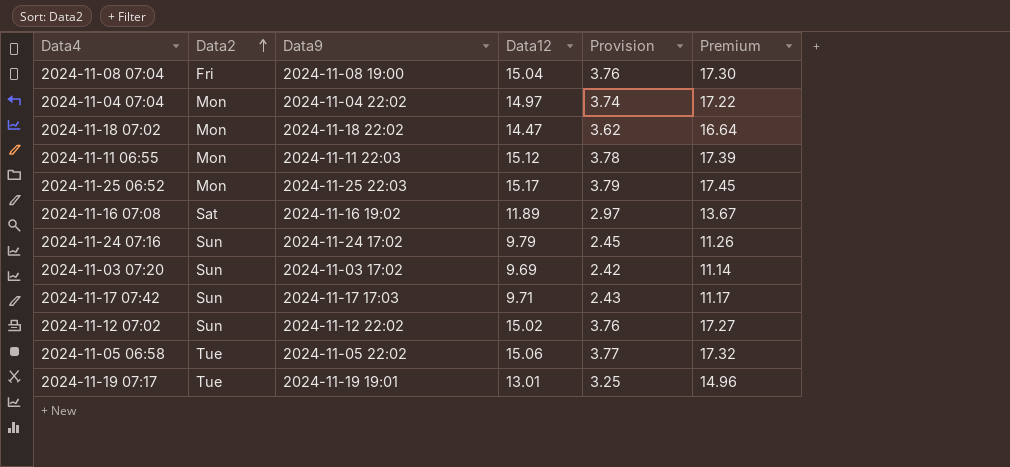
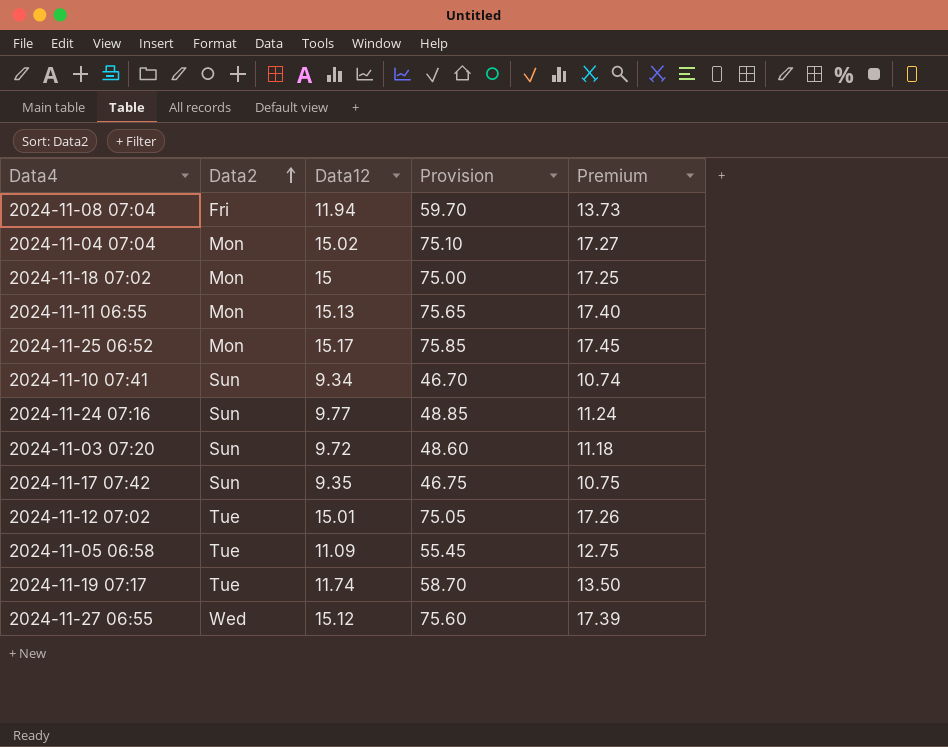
column Data9 | position: 3 -> none
column Provision | formula: [Data12] * 0.25 -> [Data12] * 5
row 2024-11-16 07:08: Sat | 2024-11-16 19:02 | 11.89 | 2.97 | 13.67 -> none
2024-11-08 07:04 | Data12: 15.04 -> 11.94
2024-11-08 07:04 | Premium: 17.30 -> 13.73
2024-11-04 07:04 | Data12: 14.97 -> 15.02
2024-11-04 07:04 | Premium: 17.22 -> 17.27
2024-11-18 07:02 | Data12: 14.47 -> 15
2024-11-18 07:02 | Premium: 16.64 -> 17.25
2024-11-11 06:55 | Data12: 15.12 -> 15.13
2024-11-11 06:55 | Premium: 17.39 -> 17.40
row 2024-11-10 07:41: none -> Sun | 9.34 | 46.70 | 10.74
2024-11-24 07:16 | Data12: 9.79 -> 9.77
2024-11-24 07:16 | Premium: 11.26 -> 11.24
2024-11-03 07:20 | Data12: 9.69 -> 9.72
2024-11-03 07:20 | Premium: 11.14 -> 11.18
2024-11-17 07:42 | Data12: 9.71 -> 9.35
2024-11-17 07:42 | Premium: 11.17 -> 10.75
2024-11-12 07:02 | Data2: Sun -> Tue
2024-11-12 07:02 | Data12: 15.02 -> 15.01
2024-11-12 07:02 | Premium: 17.27 -> 17.26
2024-11-05 06:58 | Data12: 15.06 -> 11.09
2024-11-05 06:58 | Premium: 17.32 -> 12.75
2024-11-19 07:17 | Data12: 13.01 -> 11.74
2024-11-19 07:17 | Premium: 14.96 -> 13.50
row 2024-11-27 06:55: none -> Wed | 15.12 | 75.60 | 17.39

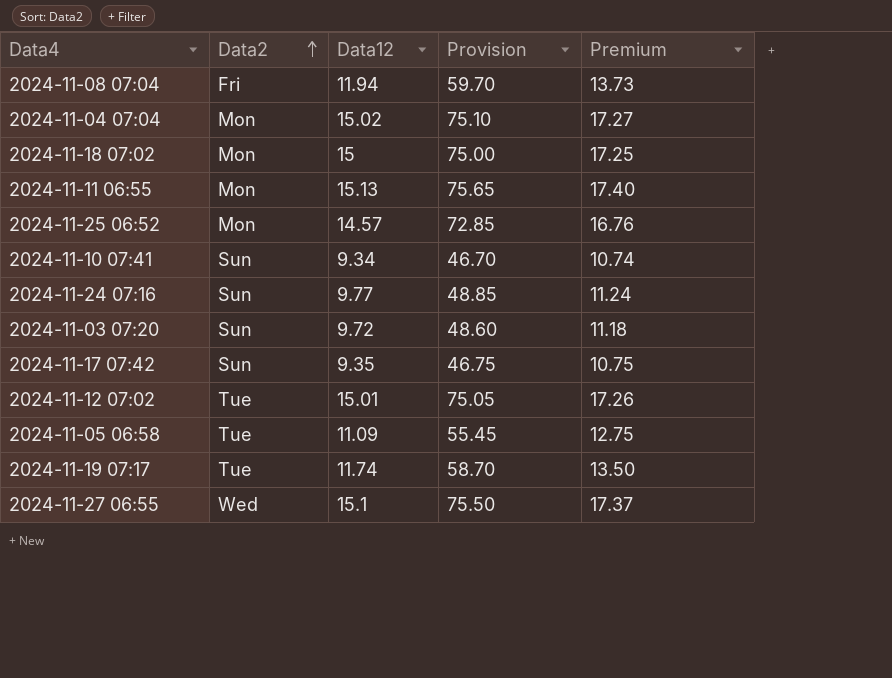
2024-11-25 06:52 | Data12: 15.17 -> 14.57
2024-11-25 06:52 | Provision: 75.85 -> 72.85
2024-11-25 06:52 | Premium: 17.45 -> 16.76
2024-11-27 06:55 | Data12: 15.12 -> 15.1
2024-11-27 06:55 | Provision: 75.60 -> 75.50
2024-11-27 06:55 | Premium: 17.39 -> 17.37

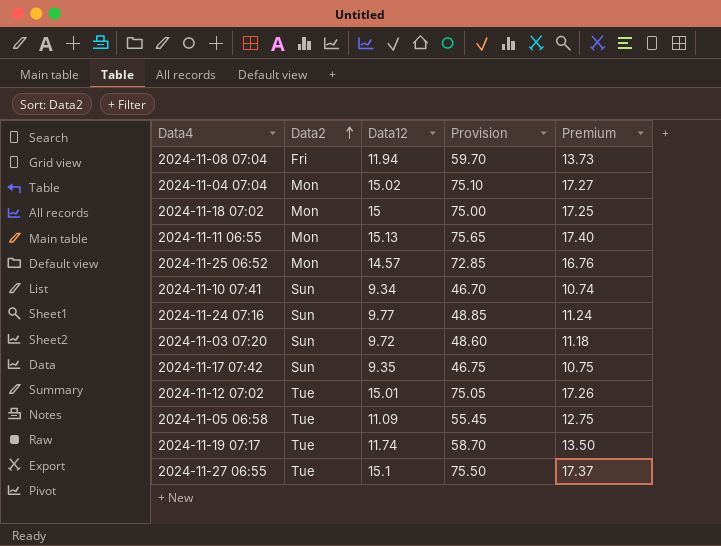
2024-11-27 06:55 | Data2: Wed -> Tue

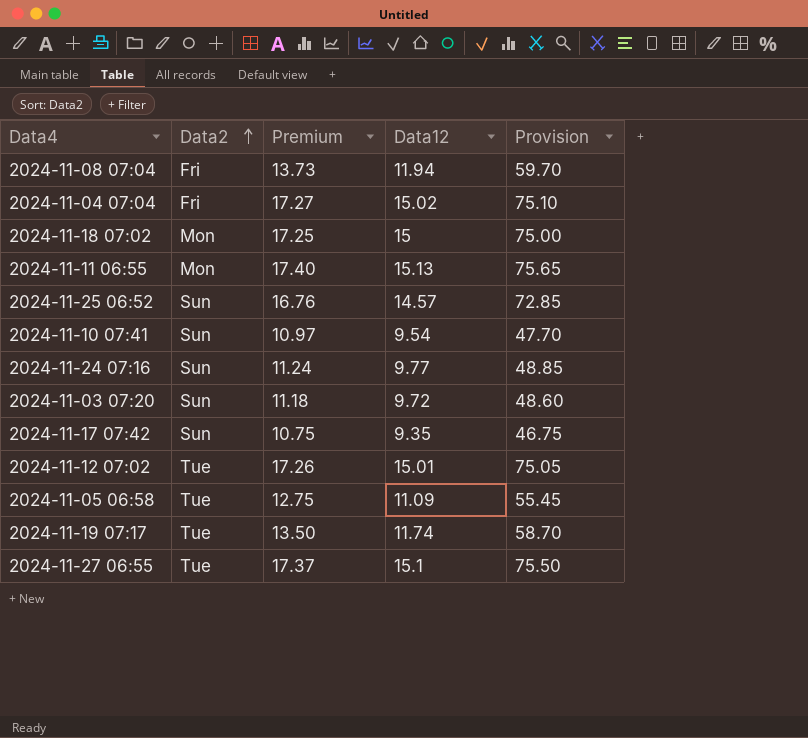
column Premium | position: 5 -> 3
2024-11-04 07:04 | Data2: Mon -> Fri
2024-11-25 06:52 | Data2: Mon -> Sun
2024-11-10 07:41 | Premium: 10.74 -> 10.97
2024-11-10 07:41 | Data12: 9.34 -> 9.54
2024-11-10 07:41 | Provision: 46.70 -> 47.70

